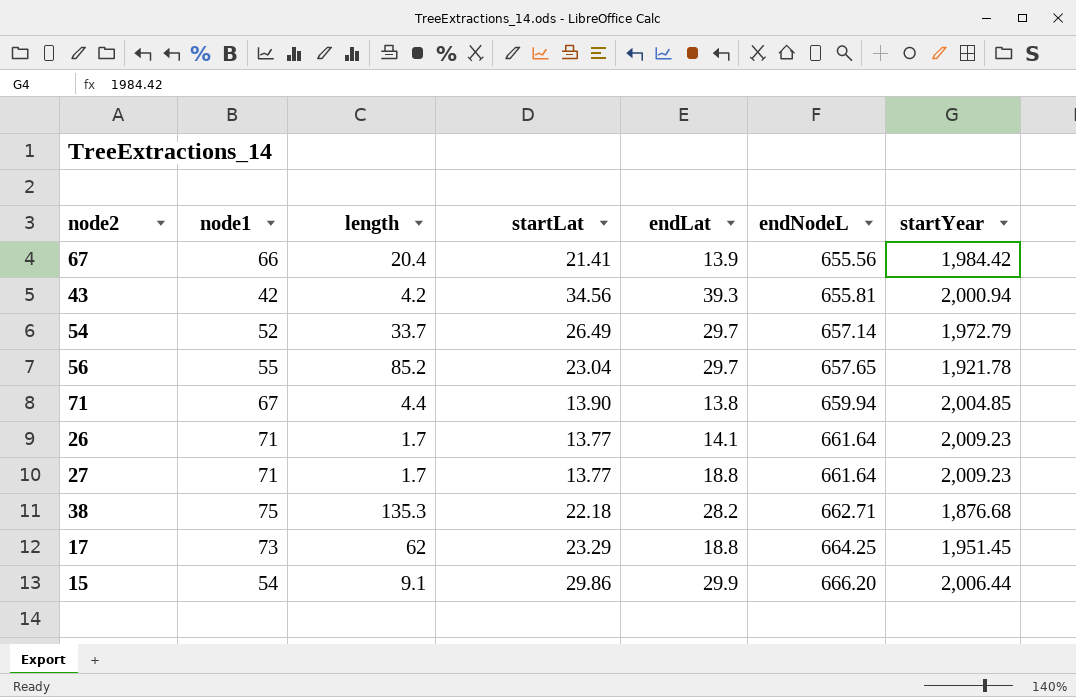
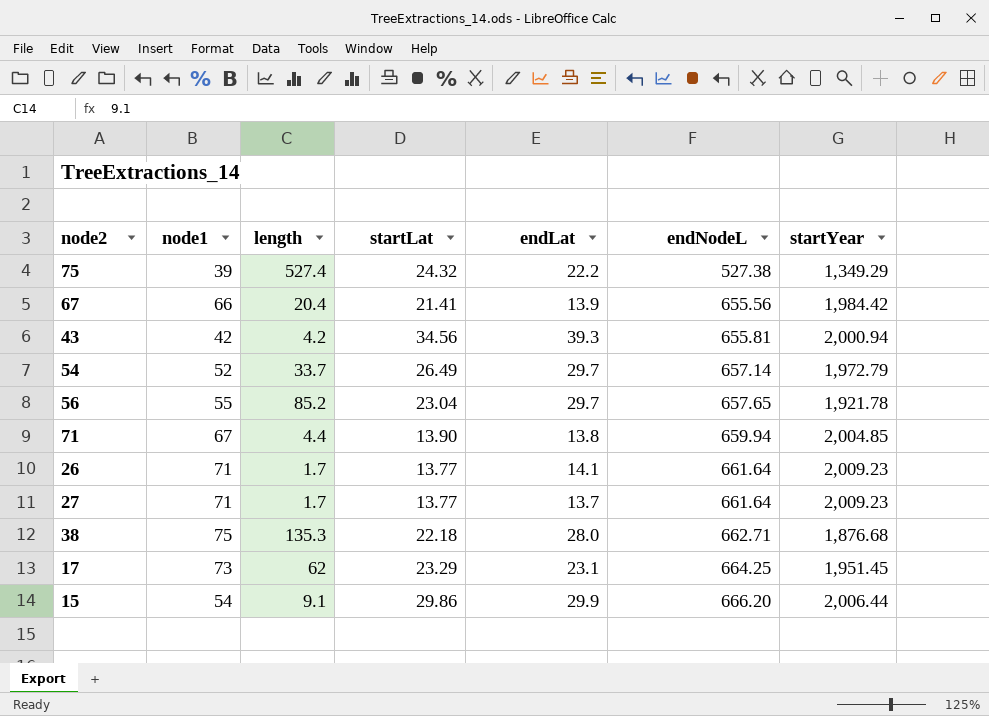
row 75: none -> 39 | 527.4 | 24.32 | 22.2 | 527.38 | 1,349.29
27 | endLat: 18.8 -> 13.7
38 | endLat: 28.2 -> 28.0
17 | endLat: 18.8 -> 23.1

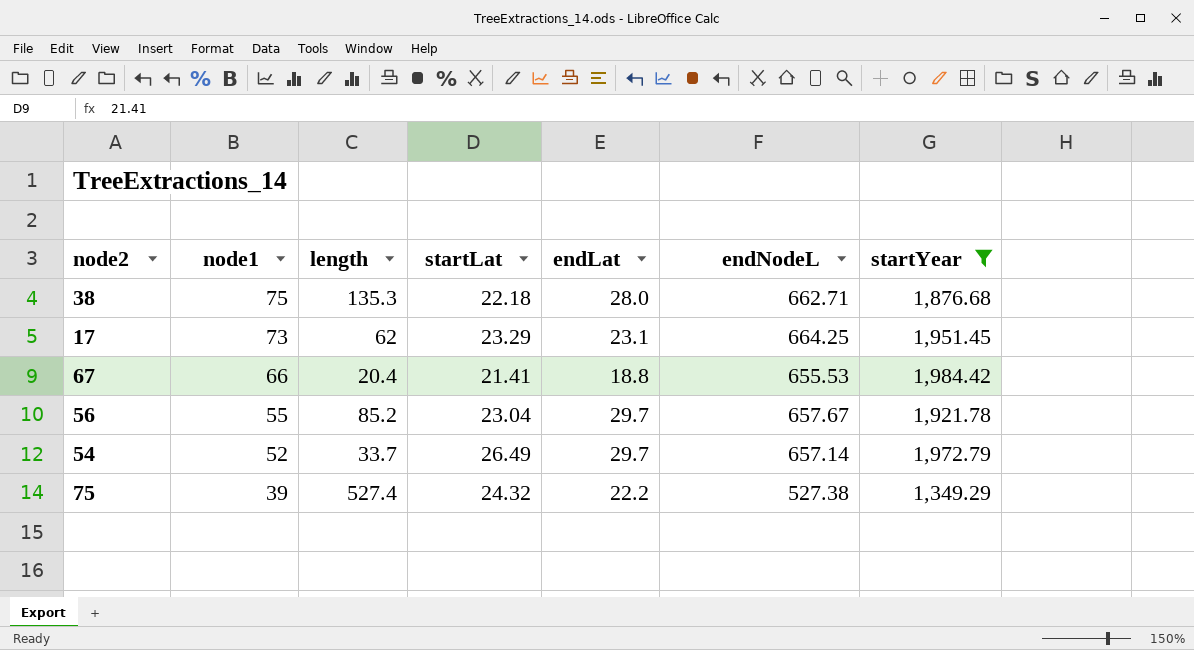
filter: none -> startYear <= 1,984.42
row order: endNodeL ascending -> node1 descending
67 | endLat: 13.9 -> 18.8
67 | endNodeL: 655.56 -> 655.53
56 | endNodeL: 657.65 -> 657.67

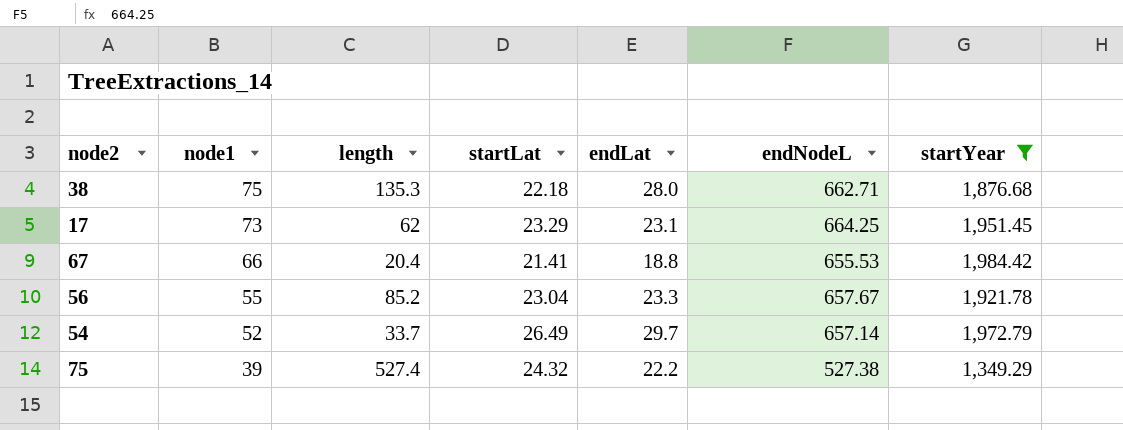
56 | endLat: 29.7 -> 23.3

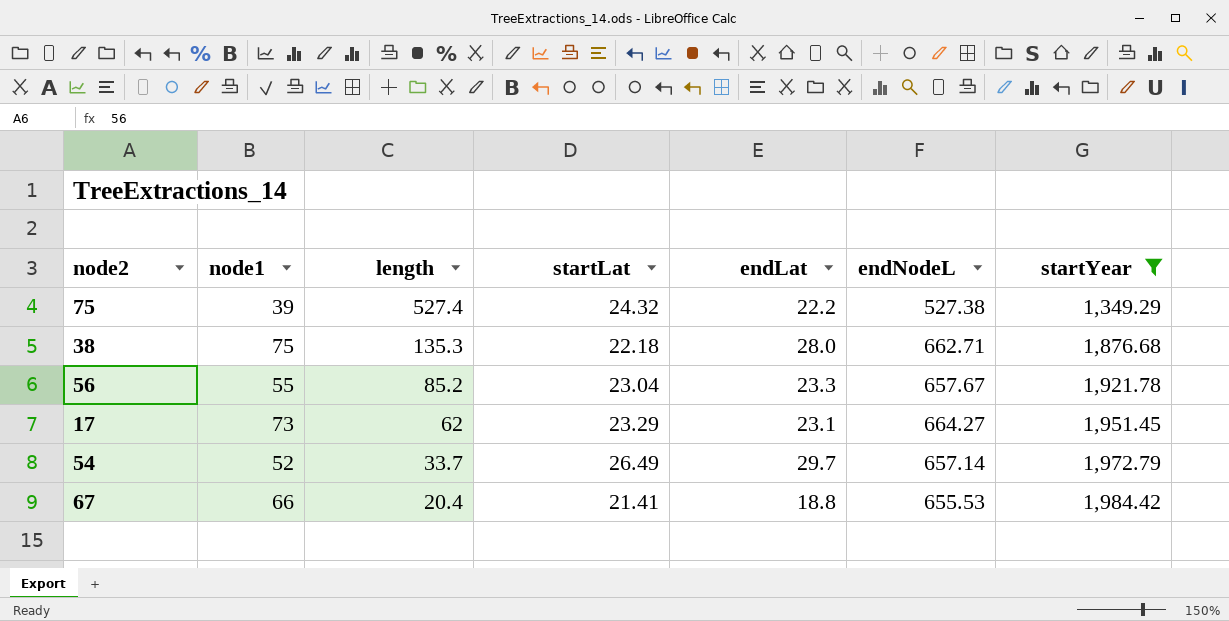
row order: node1 descending -> length descending
17 | endNodeL: 664.25 -> 664.27

